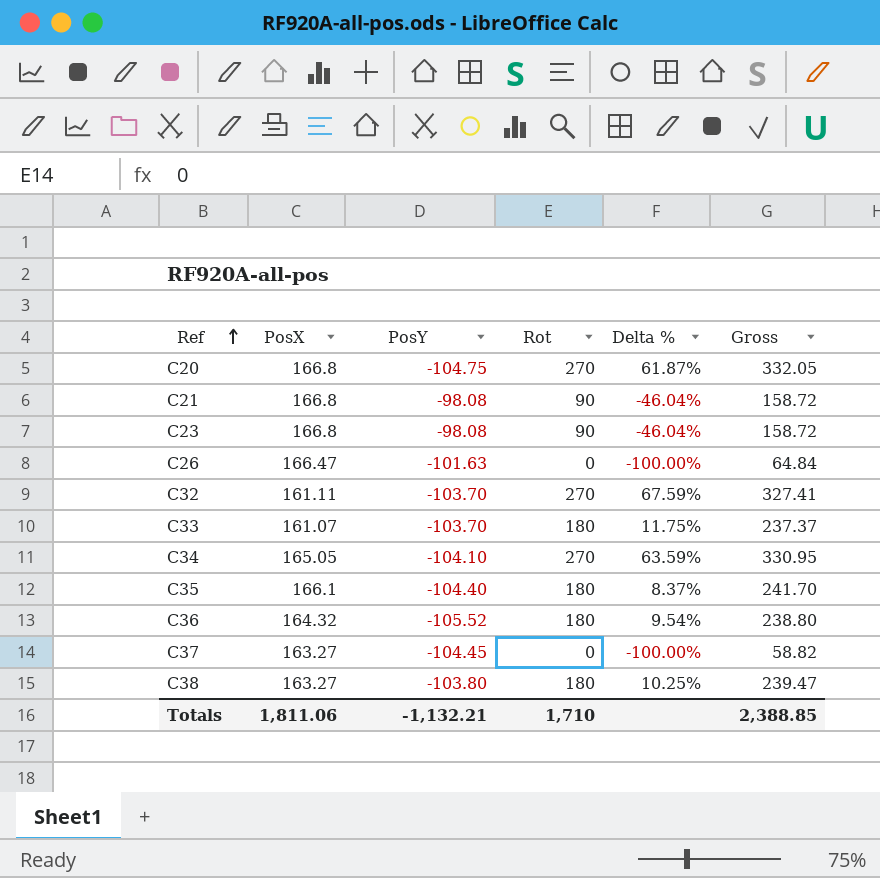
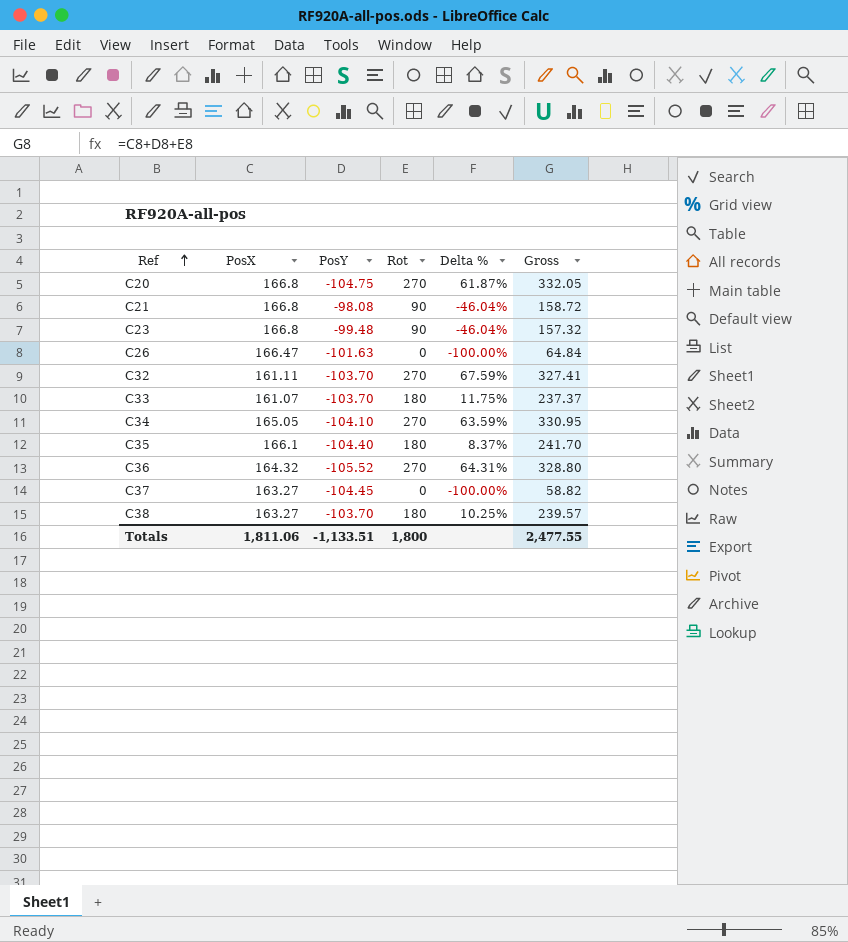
C23 | PosY: -98.08 -> -99.48
C23 | Gross: 158.72 -> 157.32
C36 | Rot: 180 -> 270
C36 | Delta %: 9.54% -> 64.31%
C36 | Gross: 238.80 -> 328.80
C38 | PosY: -103.80 -> -103.70
C38 | Gross: 239.47 -> 239.57
Totals | PosY: -1,132.21 -> -1,133.51
Totals | Rot: 1,710 -> 1,800
Totals | Gross: 2,388.85 -> 2,477.55

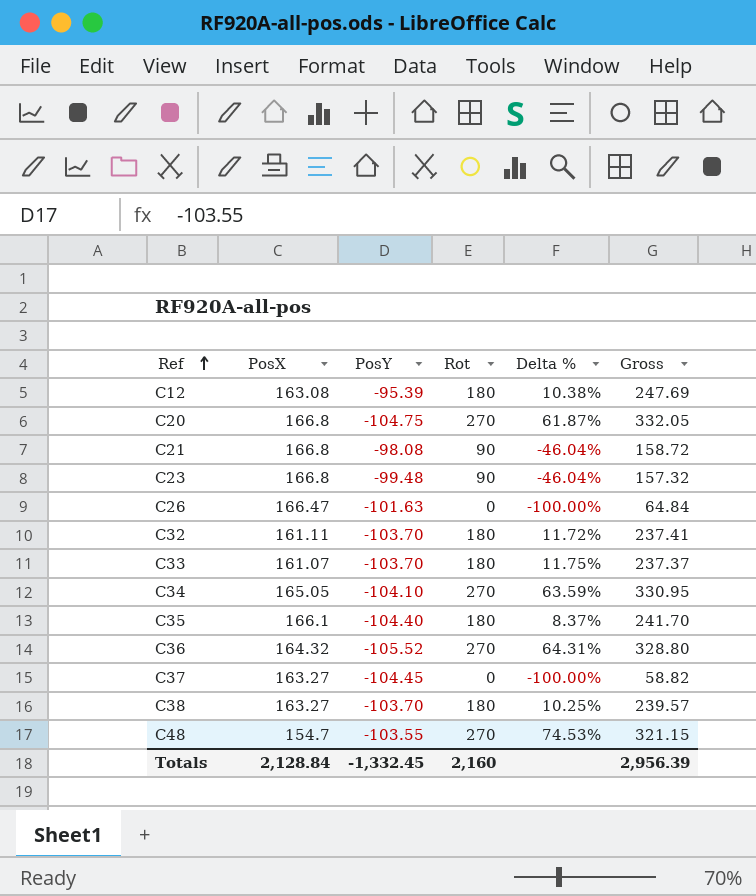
row C12: none -> 163.08 | -95.39 | 180 | 10.38% | 247.69
C32 | Rot: 270 -> 180
C32 | Delta %: 67.59% -> 11.72%
C32 | Gross: 327.41 -> 237.41
row C48: none -> 154.7 | -103.55 | 270 | 74.53% | 321.15
Totals | PosX: 1,811.06 -> 2,128.84
Totals | PosY: -1,133.51 -> -1,332.45
Totals | Rot: 1,800 -> 2,160
Totals | Gross: 2,477.55 -> 2,956.39

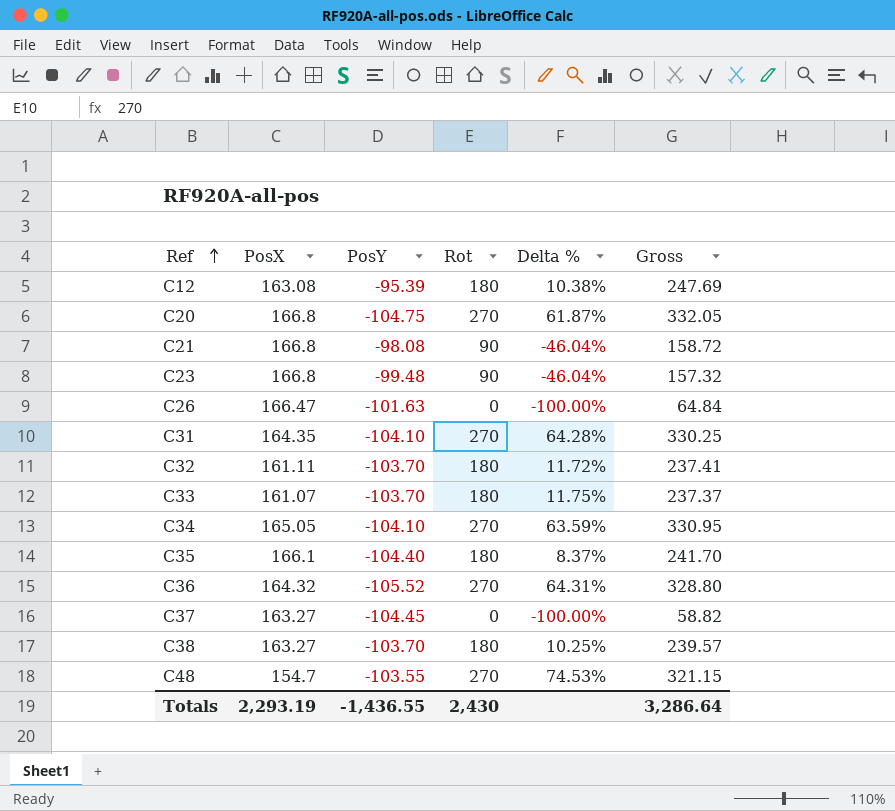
row C31: none -> 164.35 | -104.10 | 270 | 64.28% | 330.25
Totals | PosX: 2,128.84 -> 2,293.19
Totals | PosY: -1,332.45 -> -1,436.55
Totals | Rot: 2,160 -> 2,430
Totals | Gross: 2,956.39 -> 3,286.64

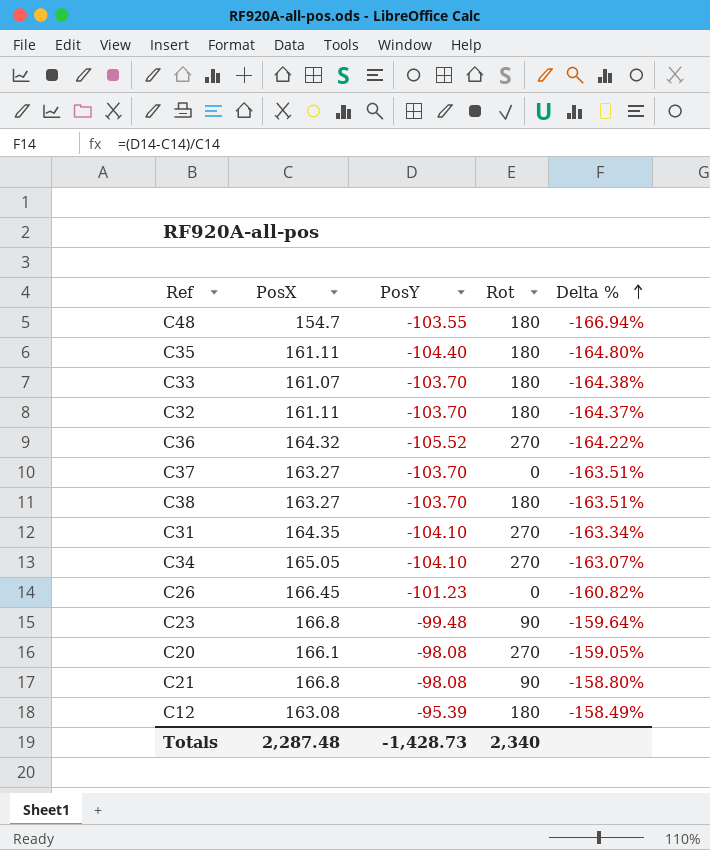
row order: Ref ascending -> Delta % ascending
column Gross | formula: [PosX] + [PosY] + [Rot] -> none
column Delta % | formula: ([Rot] - [PosX]) / [PosX] -> ([PosY] - [PosX]) / [PosX]
C48 | Rot: 270 -> 180
C35 | PosX: 166.1 -> 161.11
C37 | PosY: -104.45 -> -103.70
C26 | PosX: 166.47 -> 166.45
C26 | PosY: -101.63 -> -101.23
C20 | PosX: 166.8 -> 166.1
C20 | PosY: -104.75 -> -98.08
Totals | PosX: 2,293.19 -> 2,287.48
Totals | PosY: -1,436.55 -> -1,428.73
Totals | Rot: 2,430 -> 2,340

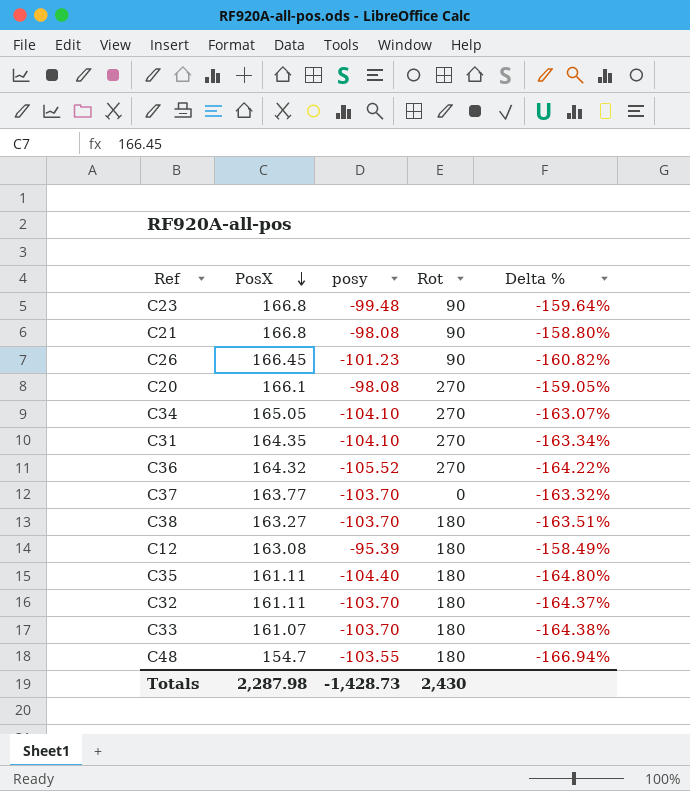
row order: Delta % ascending -> PosX descending
column name: PosY -> posy
C26 | Rot: 0 -> 90
C37 | PosX: 163.27 -> 163.77
C37 | Delta %: -163.51% -> -163.32%
Totals | PosX: 2,287.48 -> 2,287.98
Totals | Rot: 2,340 -> 2,430

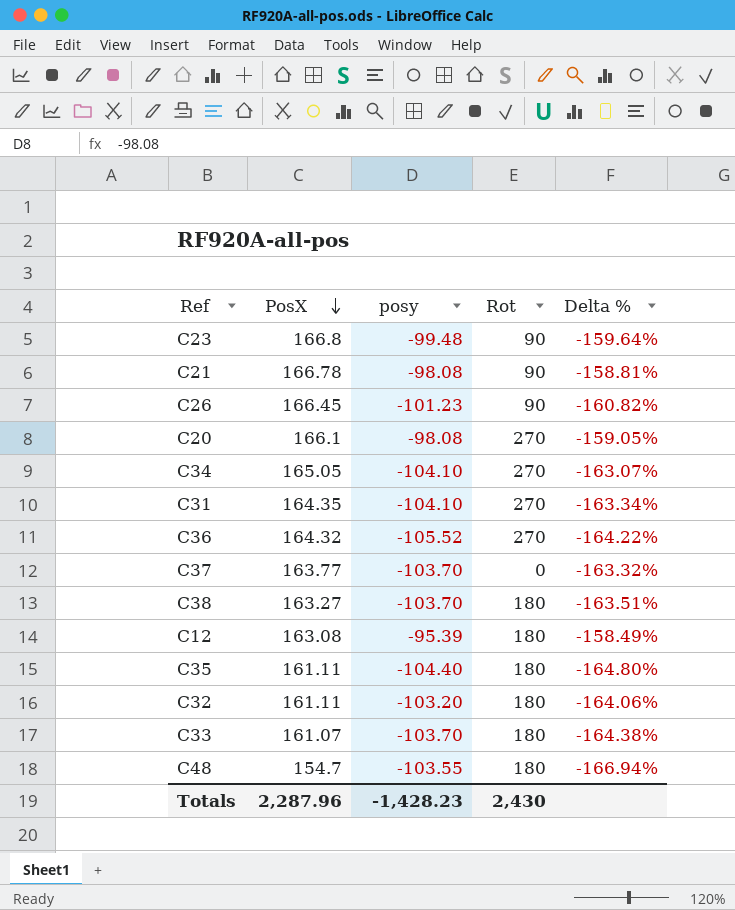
C21 | PosX: 166.8 -> 166.78
C21 | Delta %: -158.80% -> -158.81%
C32 | posy: -103.70 -> -103.20
C32 | Delta %: -164.37% -> -164.06%
Totals | PosX: 2,287.98 -> 2,287.96
Totals | posy: -1,428.73 -> -1,428.23

